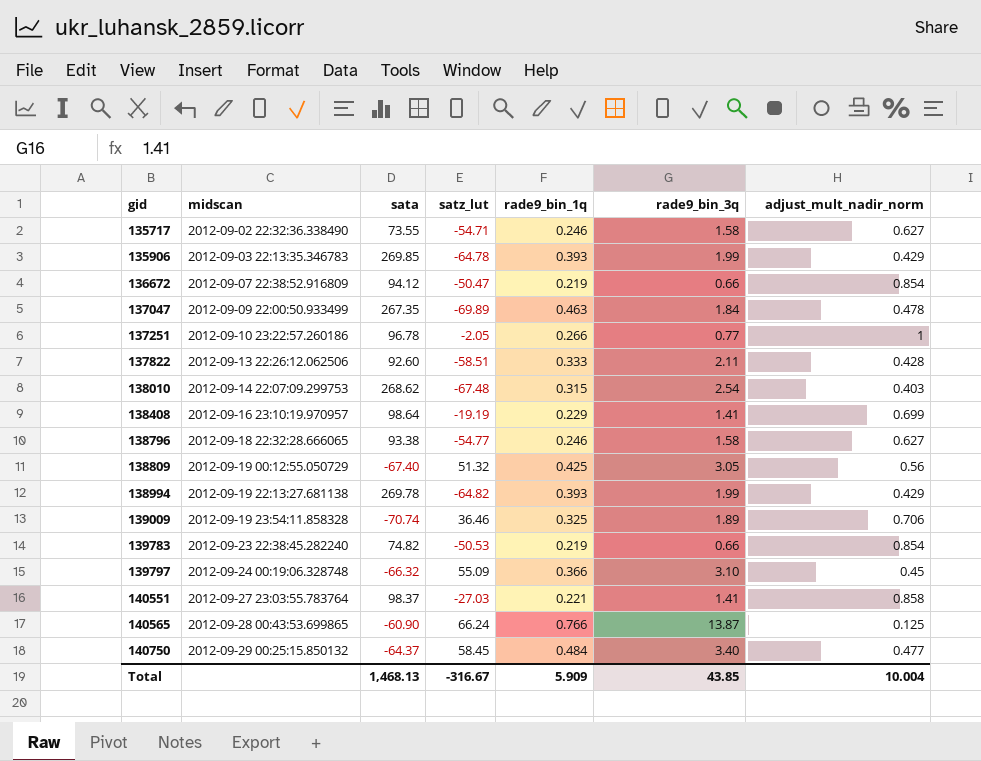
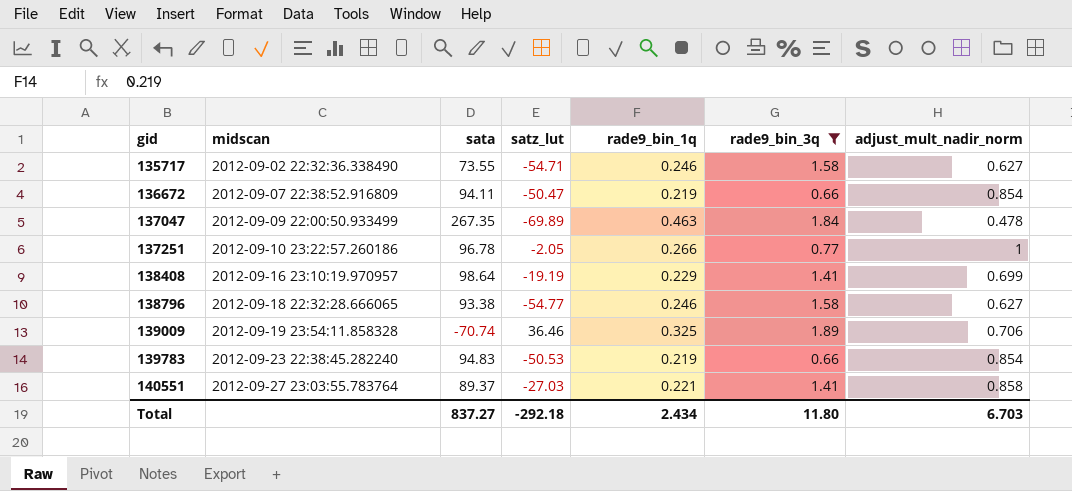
filter: none -> rade9_bin_3q <= 1.89
136672 | sata: 94.12 -> 94.11
139783 | sata: 74.82 -> 94.83
140551 | sata: 98.37 -> 89.37
Total | sata: 1,468.13 -> 837.27
Total | satz_lut: -316.67 -> -292.18
Total | rade9_bin_1q: 5.909 -> 2.434
Total | rade9_bin_3q: 43.85 -> 11.80
Total | adjust_mult_nadir_norm: 10.004 -> 6.703

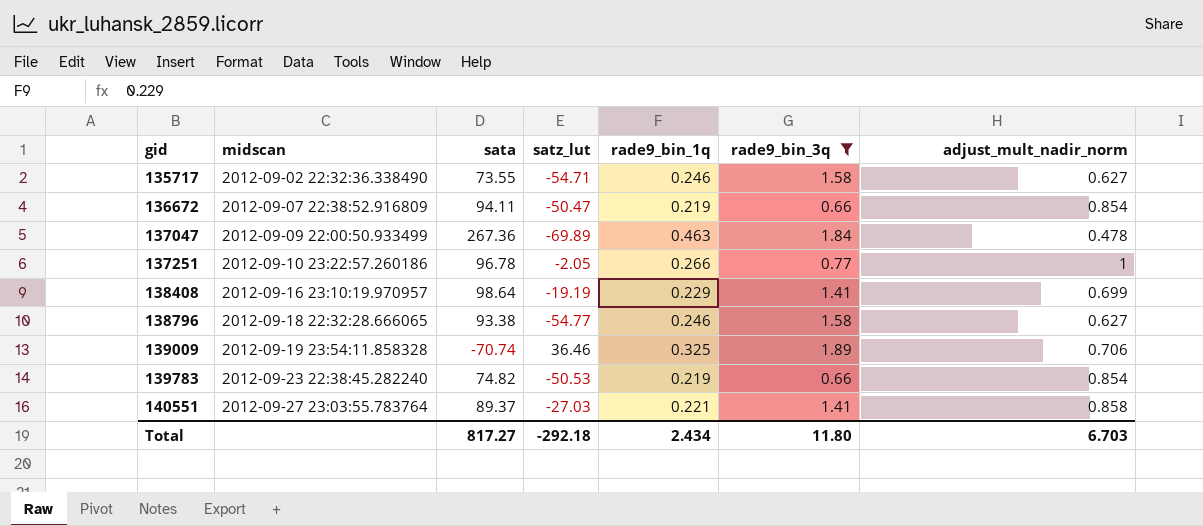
137047 | sata: 267.35 -> 267.36
139783 | sata: 94.83 -> 74.82
Total | sata: 837.27 -> 817.27

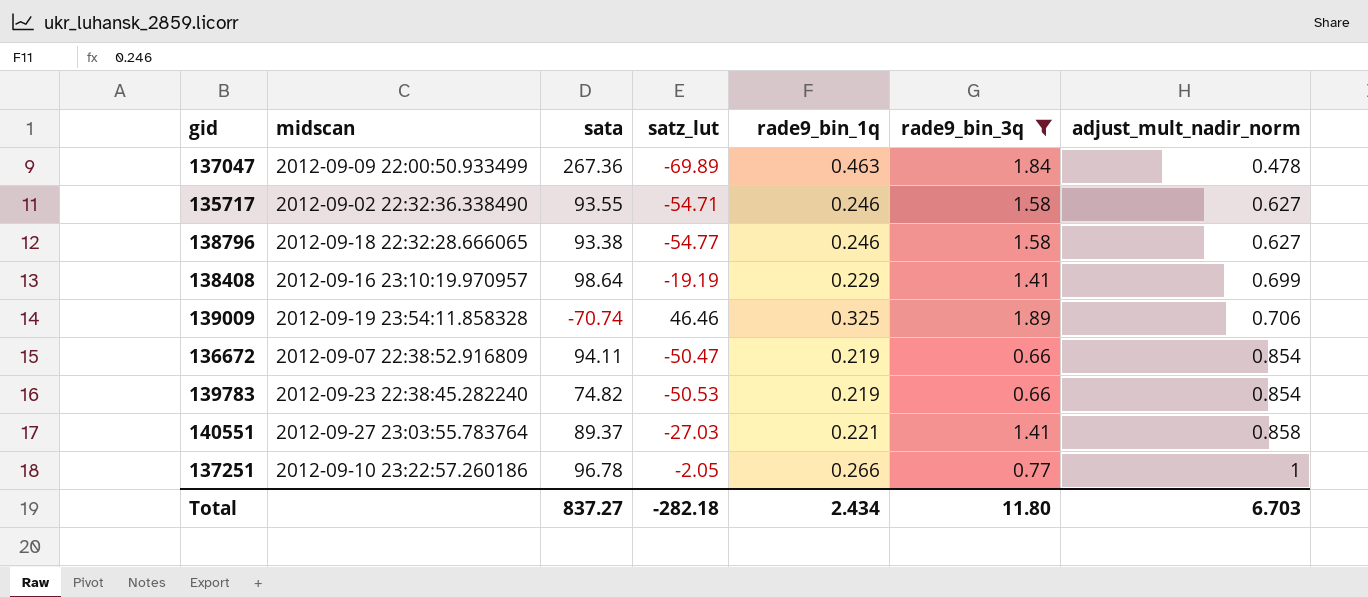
row order: gid ascending -> adjust_mult_nadir_norm ascending
135717 | sata: 73.55 -> 93.55
139009 | satz_lut: 36.46 -> 46.46
Total | sata: 817.27 -> 837.27
Total | satz_lut: -292.18 -> -282.18

